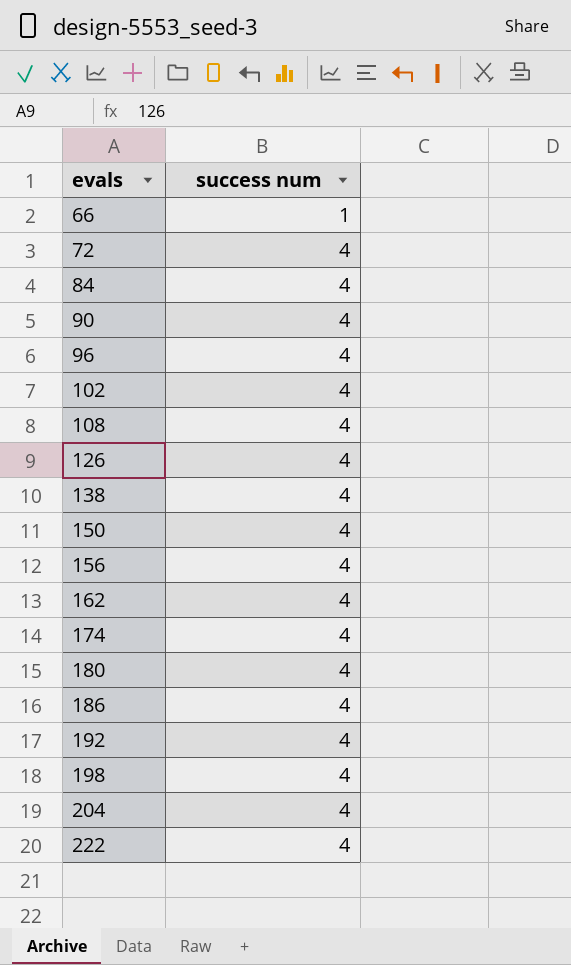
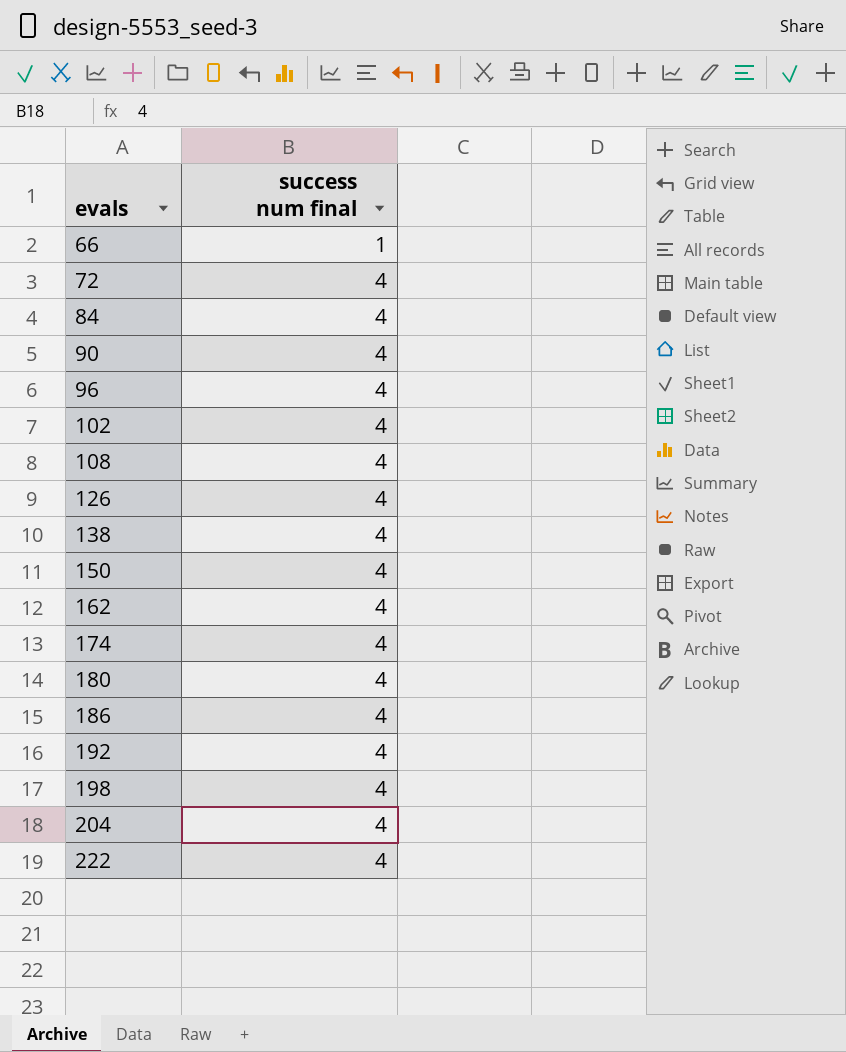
column name: success num -> success num final
row 156: 4 -> none

